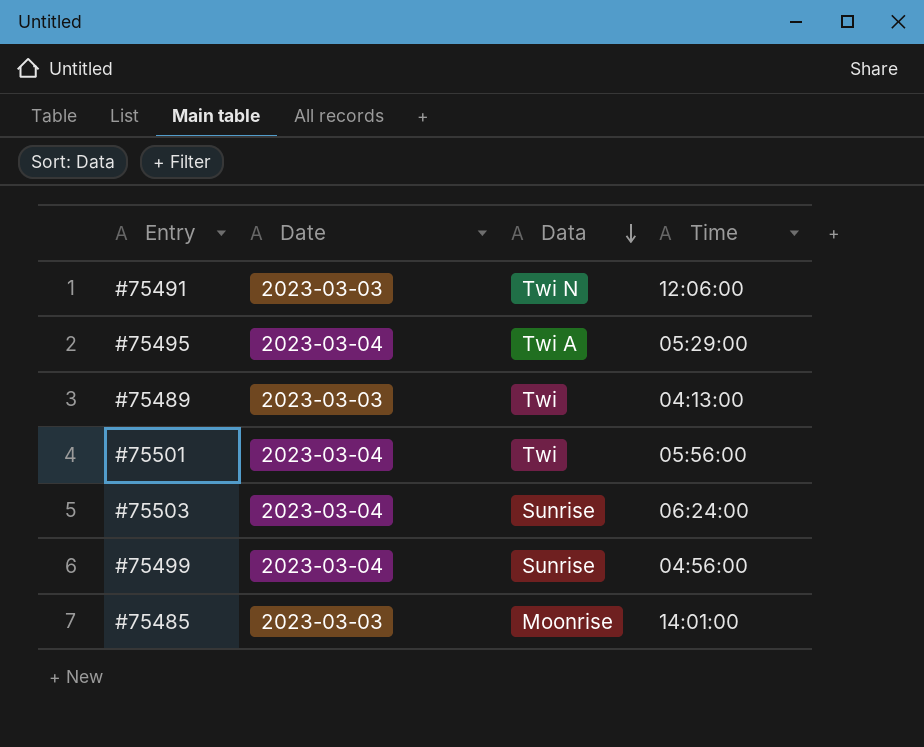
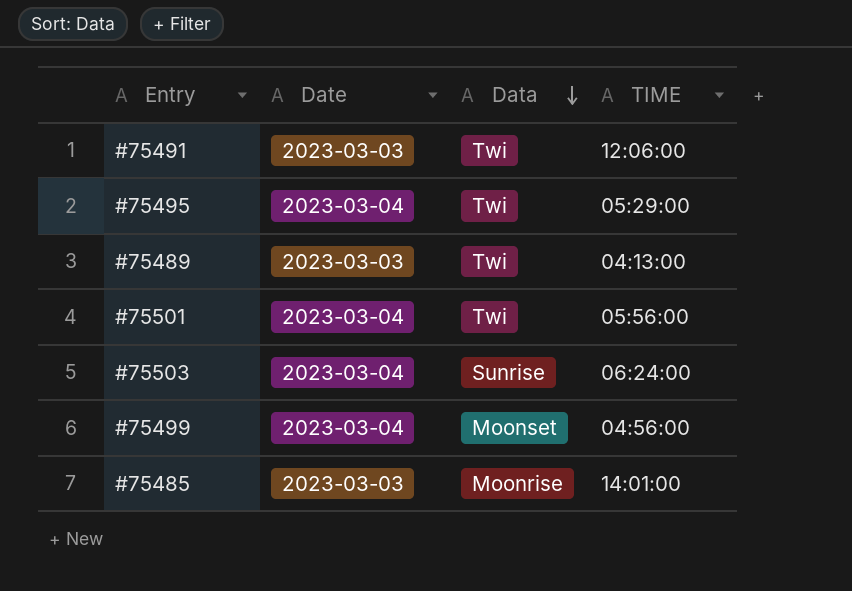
column name: Time -> TIME
#75491 | Data: Twi N -> Twi
#75495 | Data: Twi A -> Twi
#75499 | Data: Sunrise -> Moonset

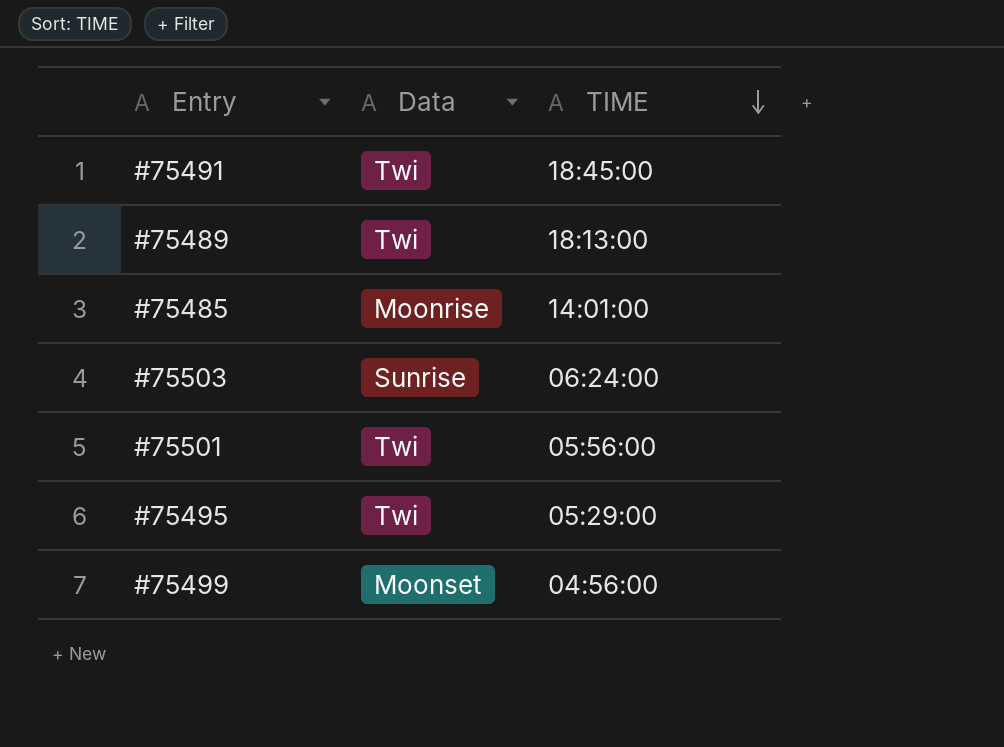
row order: Data descending -> TIME descending
column Date | position: 2 -> none
#75491 | TIME: 12:06:00 -> 18:45:00
#75489 | TIME: 04:13:00 -> 18:13:00

